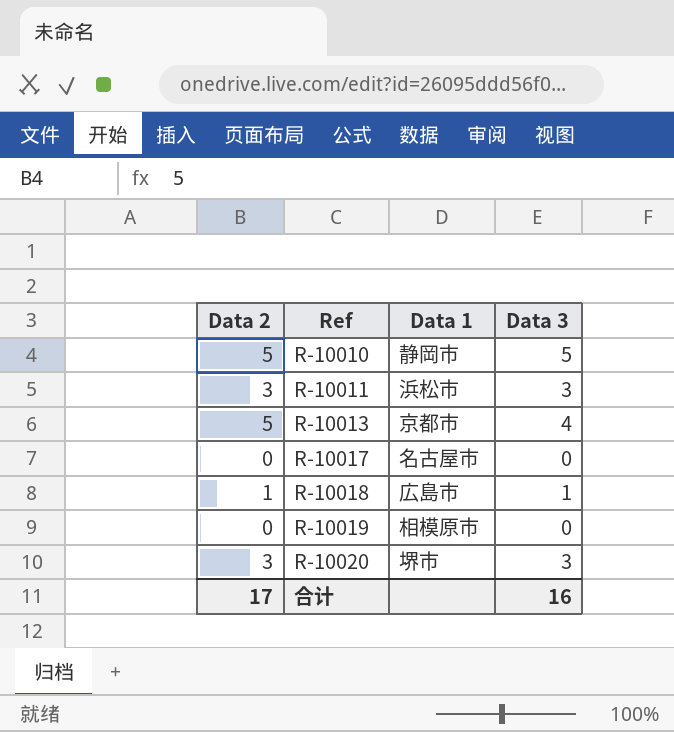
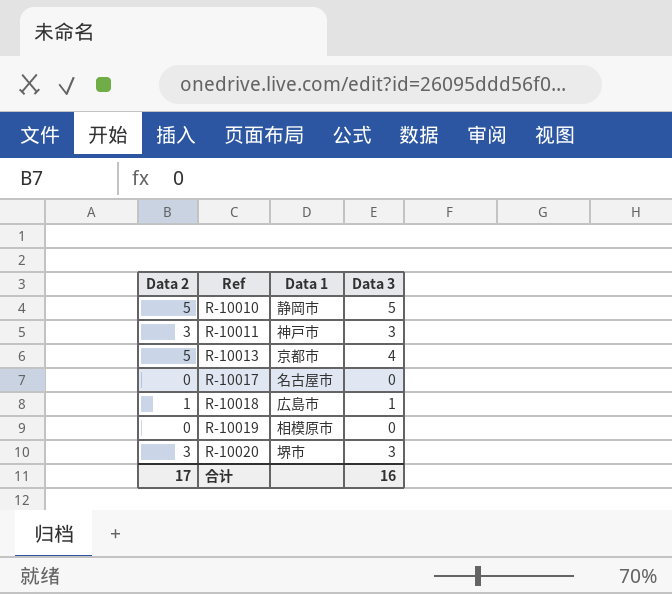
R-10011 | Data 1: 浜松市 -> 神戸市

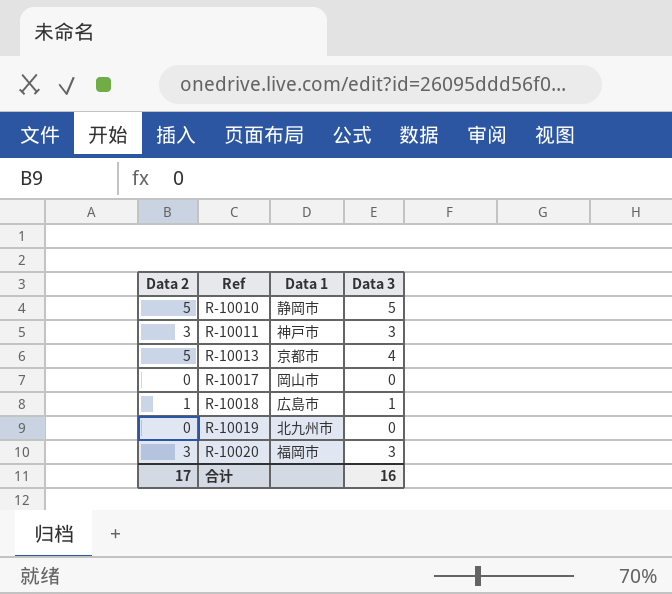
R-10017 | Data 1: 名古屋市 -> 岡山市
R-10019 | Data 1: 相模原市 -> 北九州市
R-10020 | Data 1: 堺市 -> 福岡市

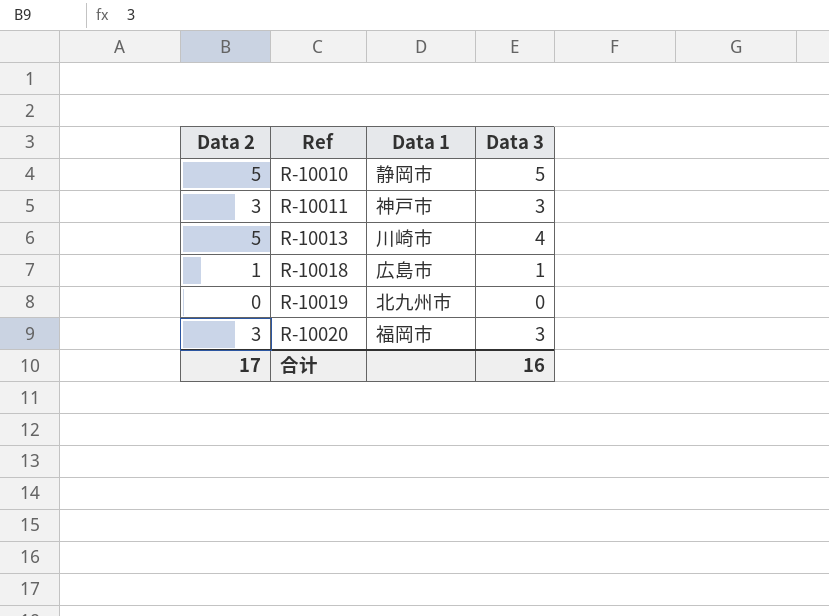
row R-10017: 0 | 岡山市 | 0 -> none
R-10013 | Data 1: 京都市 -> 川崎市

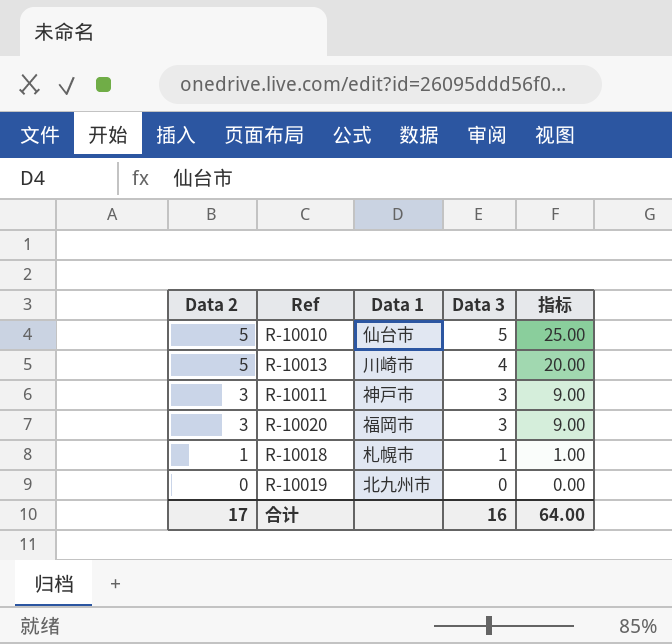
row order: Ref ascending -> Data 2 descending
column 指标 | formula: none -> [Data 2] * [Data 3]
R-10010 | Data 1: 静岡市 -> 仙台市
R-10018 | Data 1: 広島市 -> 札幌市

